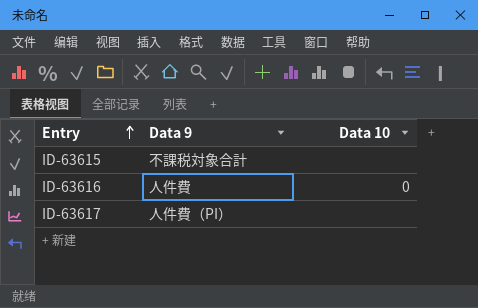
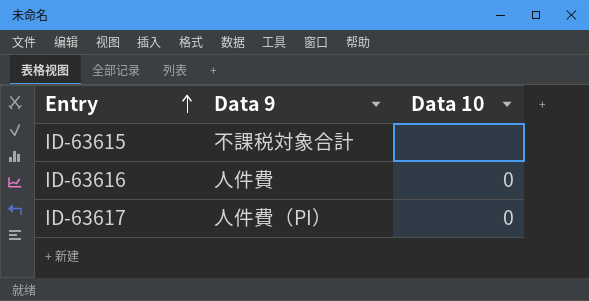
ID-63617 | Data 10: none -> 0

